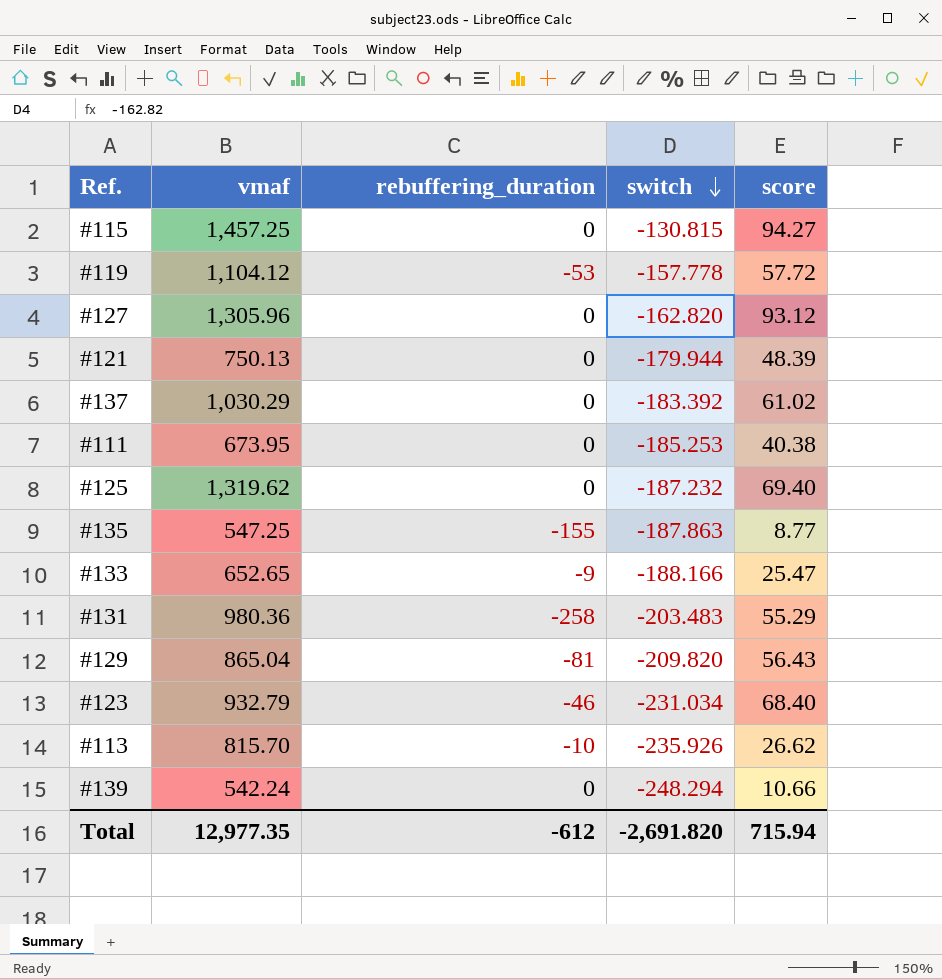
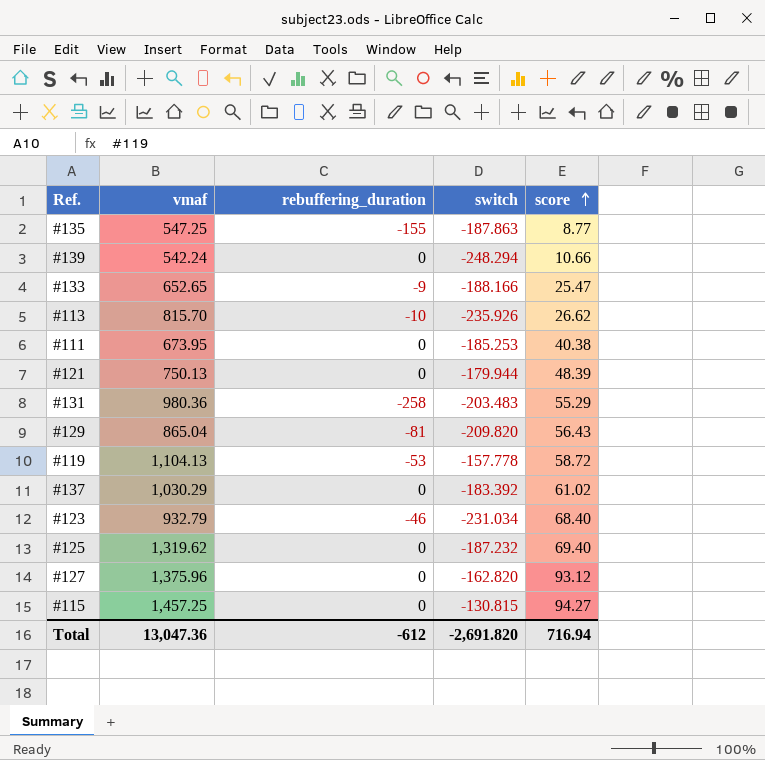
row order: switch descending -> score ascending
#119 | vmaf: 1,104.12 -> 1,104.13
#119 | score: 57.72 -> 58.72
#127 | vmaf: 1,305.96 -> 1,375.96
Total | vmaf: 12,977.35 -> 13,047.36
Total | score: 715.94 -> 716.94

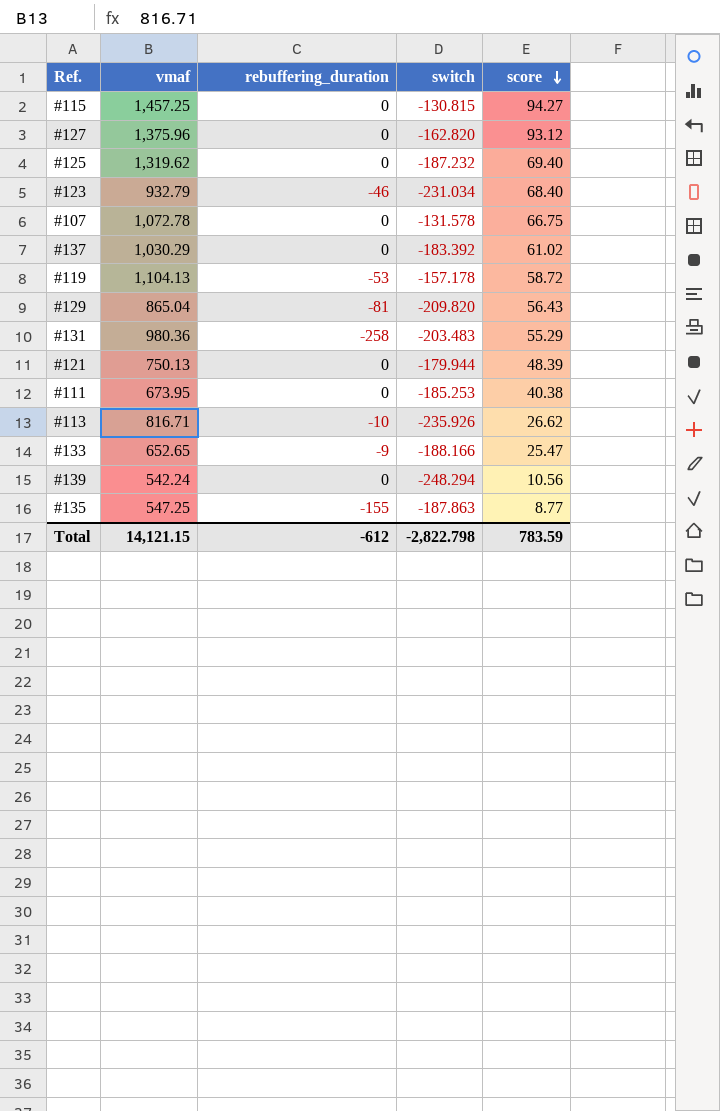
row order: score ascending -> score descending
row #107: none -> 1,072.78 | 0 | -131.578 | 66.75
#119 | switch: -157.778 -> -157.178
#113 | vmaf: 815.70 -> 816.71
#139 | score: 10.66 -> 10.56
Total | vmaf: 13,047.36 -> 14,121.15
Total | switch: -2,691.820 -> -2,822.798
Total | score: 716.94 -> 783.59

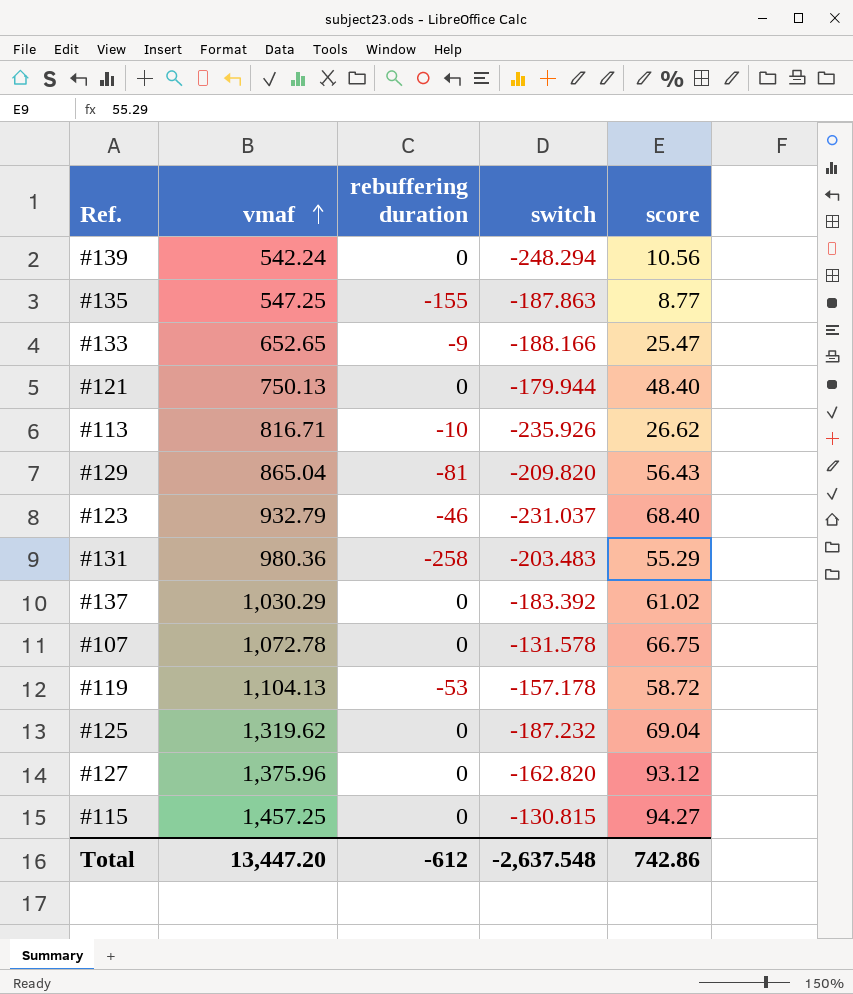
row order: score descending -> vmaf ascending
column name: rebuffering_duration -> rebuffering duration
row #111: 673.95 | 0 | -185.253 | 40.38 -> none
#121 | score: 48.39 -> 48.40
#123 | switch: -231.034 -> -231.037
#125 | score: 69.40 -> 69.04
Total | vmaf: 14,121.15 -> 13,447.20
Total | switch: -2,822.798 -> -2,637.548
Total | score: 783.59 -> 742.86

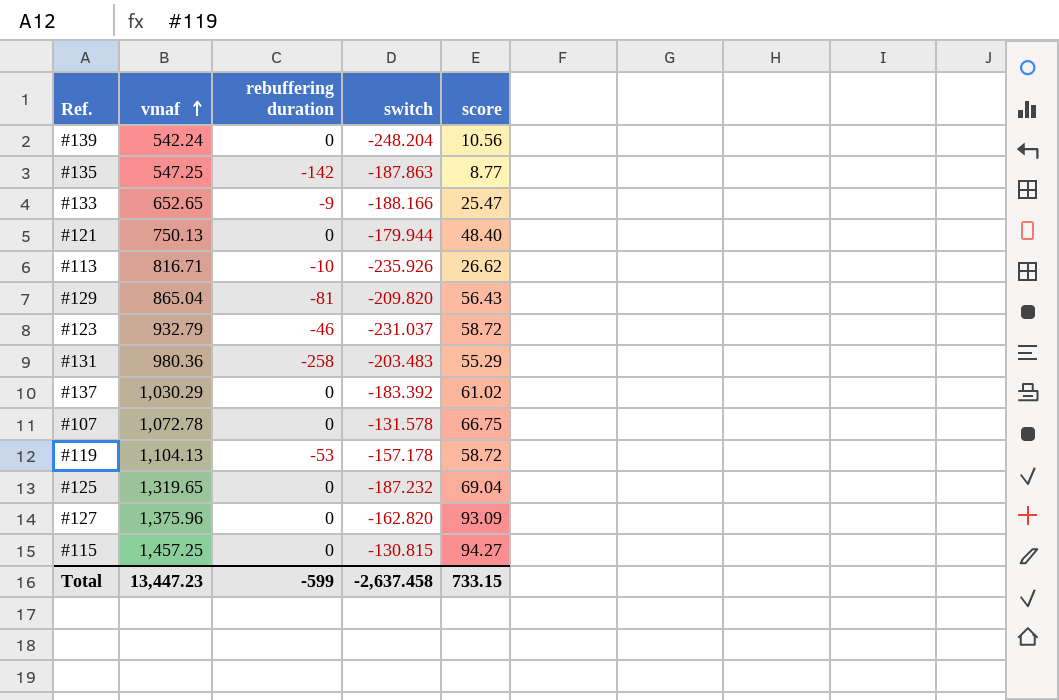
#139 | switch: -248.294 -> -248.204
#135 | rebuffering duration: -155 -> -142
#123 | score: 68.40 -> 58.72
#125 | vmaf: 1,319.62 -> 1,319.65
#127 | score: 93.12 -> 93.09
Total | vmaf: 13,447.20 -> 13,447.23
Total | rebuffering duration: -612 -> -599
Total | switch: -2,637.548 -> -2,637.458
Total | score: 742.86 -> 733.15

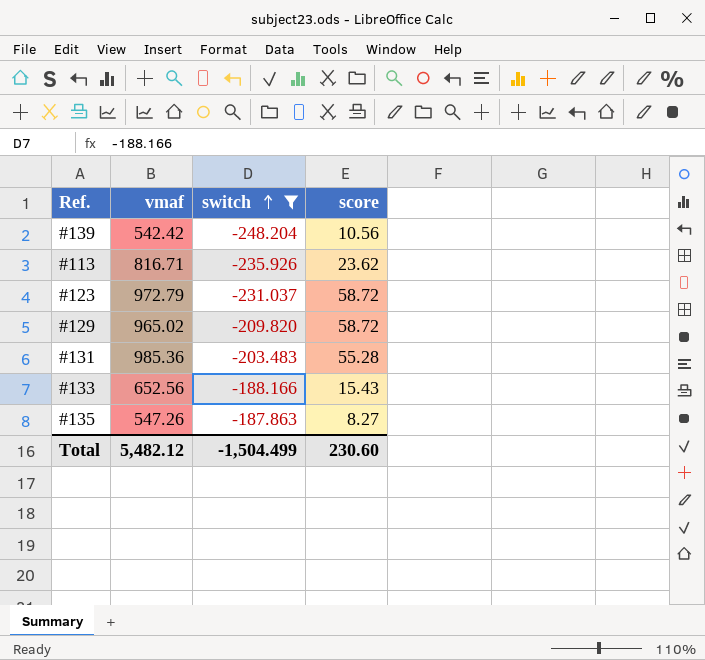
filter: none -> switch <= -187.863
row order: vmaf ascending -> switch ascending
column rebuffering duration | position: 3 -> none
#139 | vmaf: 542.24 -> 542.42
#113 | score: 26.62 -> 23.62
#123 | vmaf: 932.79 -> 972.79
#129 | vmaf: 865.04 -> 965.02
#129 | score: 56.43 -> 58.72
#131 | vmaf: 980.36 -> 985.36
#131 | score: 55.29 -> 55.28
#133 | vmaf: 652.65 -> 652.56
#133 | score: 25.47 -> 15.43
#135 | vmaf: 547.25 -> 547.26
#135 | score: 8.77 -> 8.27
Total | vmaf: 13,447.23 -> 5,482.12
Total | switch: -2,637.458 -> -1,504.499
Total | score: 733.15 -> 230.60

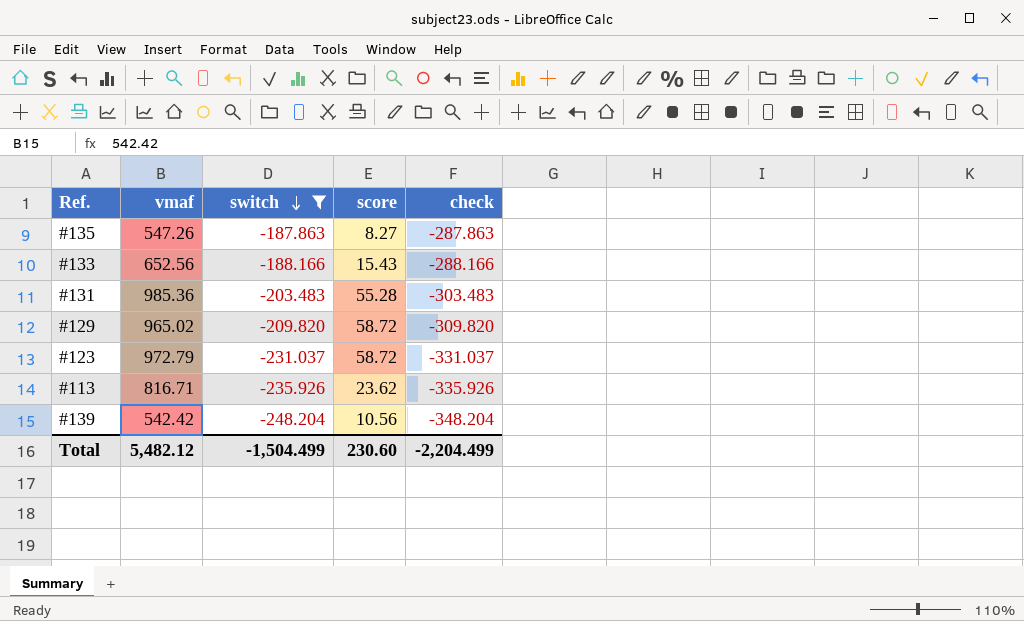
row order: switch ascending -> switch descending
column check | formula: none -> [switch] - 100

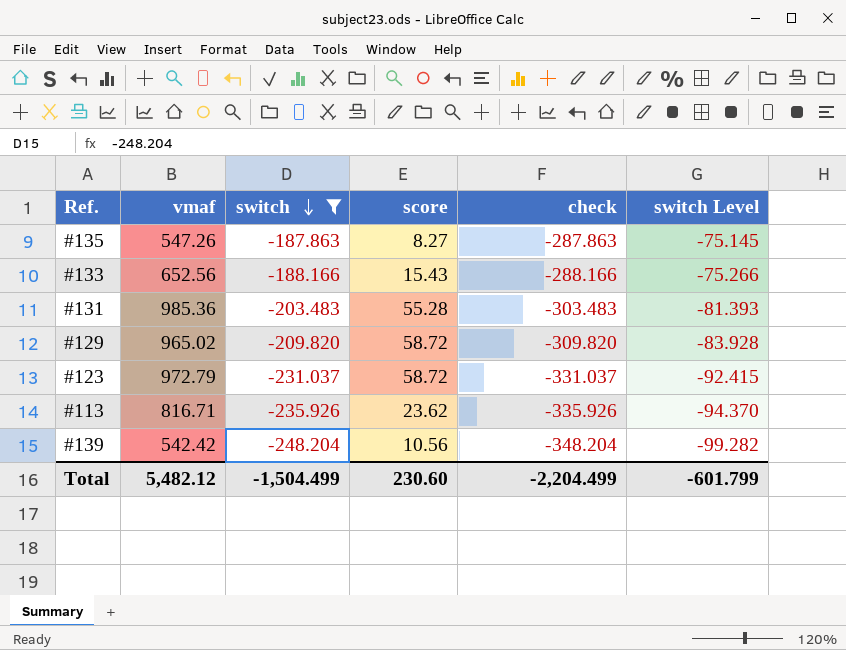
column switch Level | formula: none -> [switch] * 0.4

